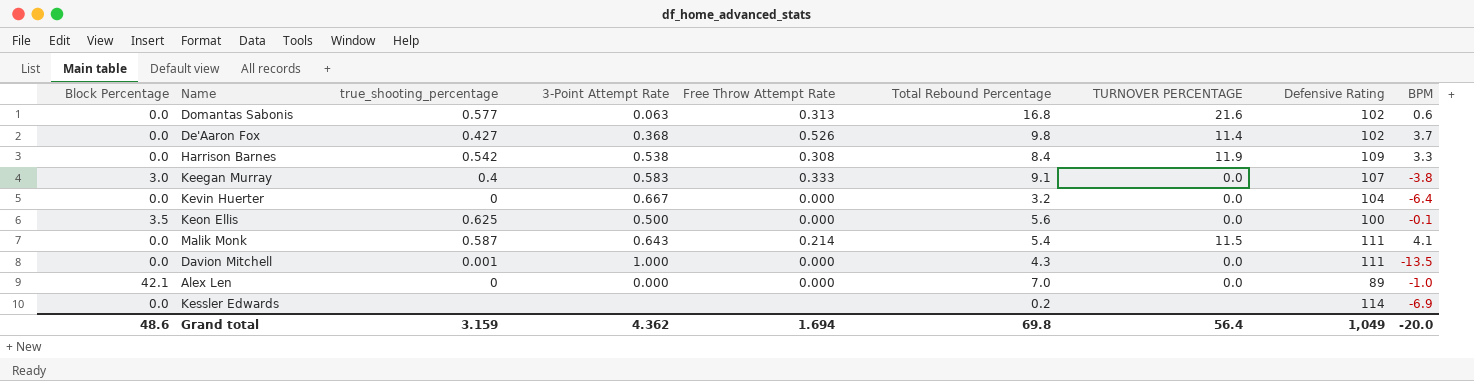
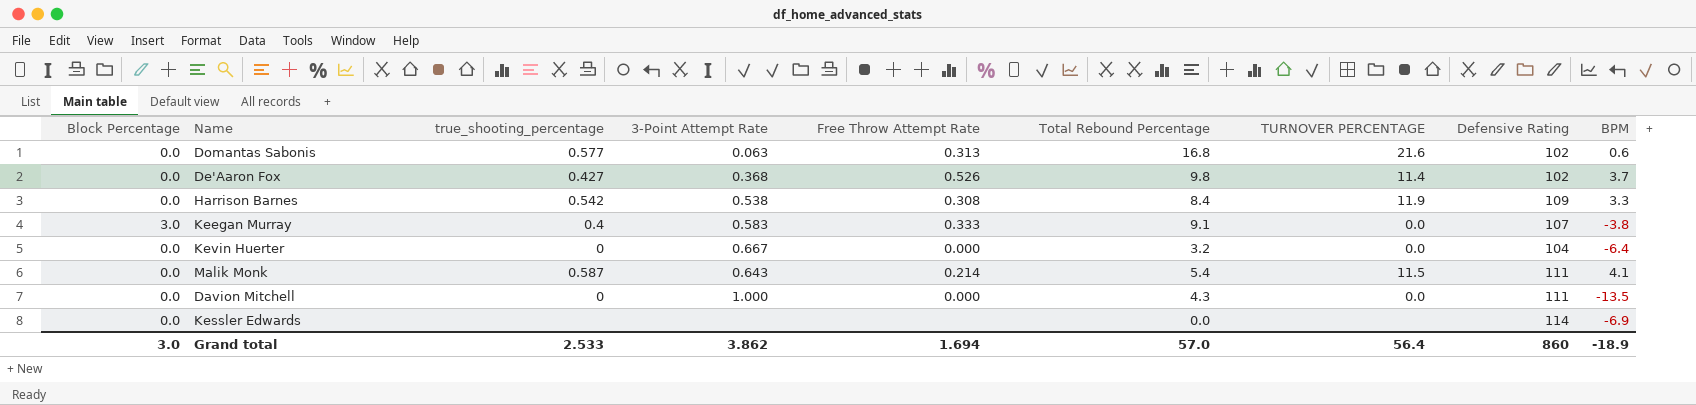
row Keon Ellis: 3.5 | 0.625 | 0.500 | 0.000 | 5.6 | 0.0 | 100 | -0.1 -> none
row Alex Len: 42.1 | 0 | 0.000 | 0.000 | 7.0 | 0.0 | 89 | -1.0 -> none
Davion Mitchell | true_shooting_percentage: 0.001 -> 0
Kessler Edwards | Total Rebound Percentage: 0.2 -> 0.0
Grand total | Block Percentage: 48.6 -> 3.0
Grand total | true_shooting_percentage: 3.159 -> 2.533
Grand total | 3-Point Attempt Rate: 4.362 -> 3.862
Grand total | Total Rebound Percentage: 69.8 -> 57.0
Grand total | Defensive Rating: 1,049 -> 860
Grand total | BPM: -20.0 -> -18.9

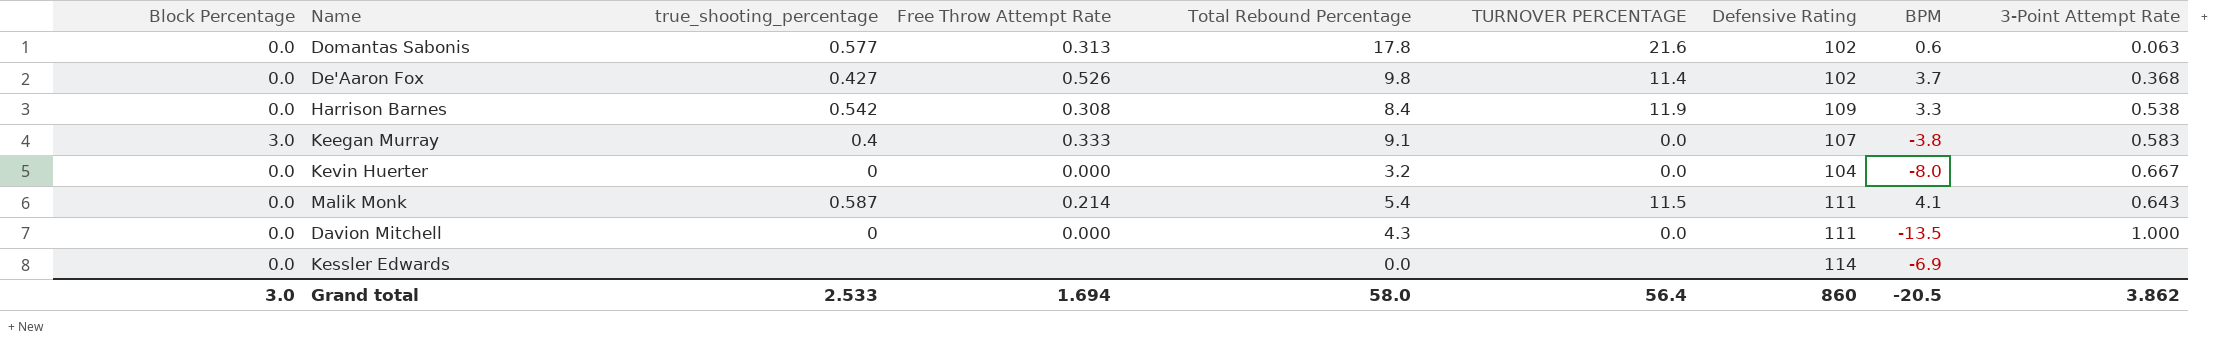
column 3-Point Attempt Rate | position: 4 -> 9
Domantas Sabonis | Total Rebound Percentage: 16.8 -> 17.8
Kevin Huerter | BPM: -6.4 -> -8.0
Grand total | Total Rebound Percentage: 57.0 -> 58.0
Grand total | BPM: -18.9 -> -20.5

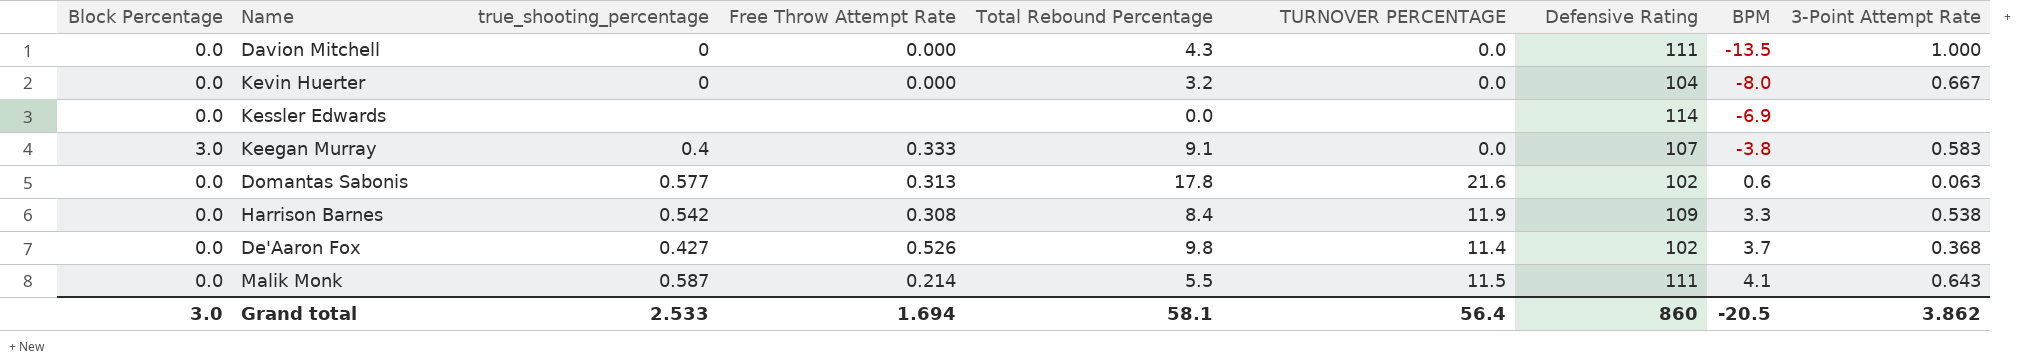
row order: none -> BPM ascending
Malik Monk | Total Rebound Percentage: 5.4 -> 5.5
Grand total | Total Rebound Percentage: 58.0 -> 58.1

